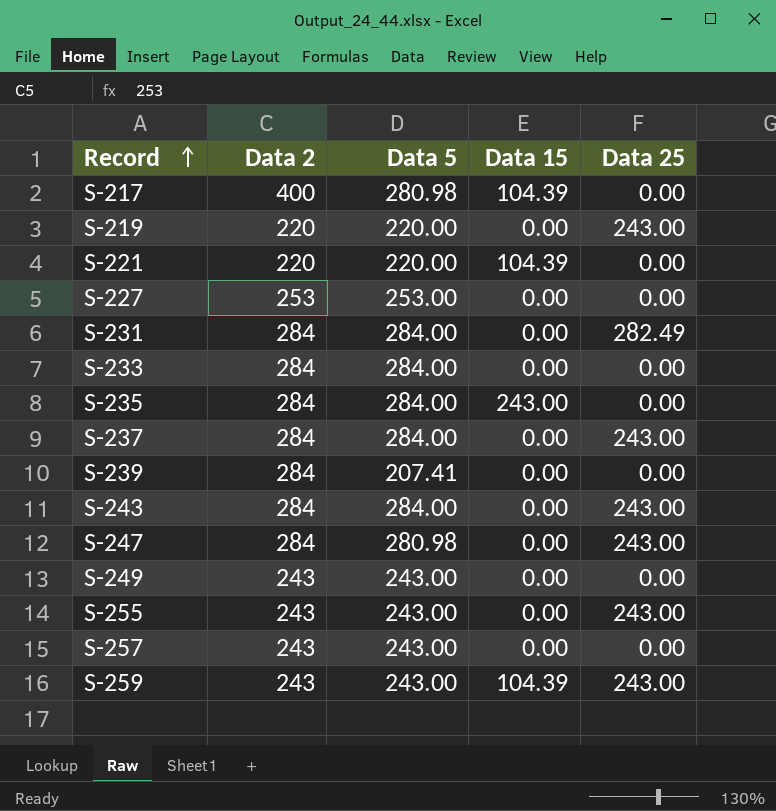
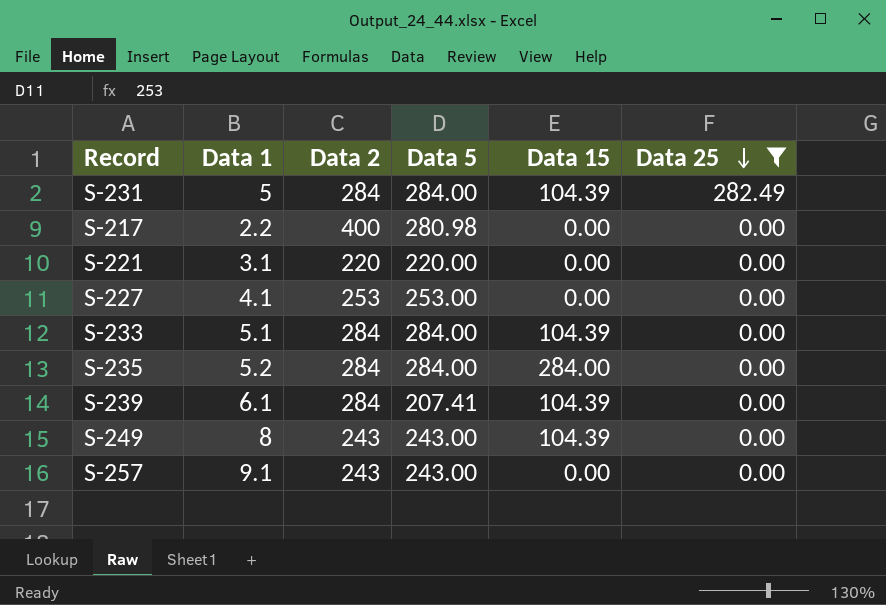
filter: none -> Data 25 != 243.00
row order: Record ascending -> Data 25 descending
column Data 1 | position: none -> 2
S-231 | Data 15: 0.00 -> 104.39
S-217 | Data 15: 104.39 -> 0.00
S-221 | Data 15: 104.39 -> 0.00
S-233 | Data 15: 0.00 -> 104.39
S-235 | Data 15: 243.00 -> 284.00
S-239 | Data 15: 0.00 -> 104.39
S-249 | Data 15: 0.00 -> 104.39

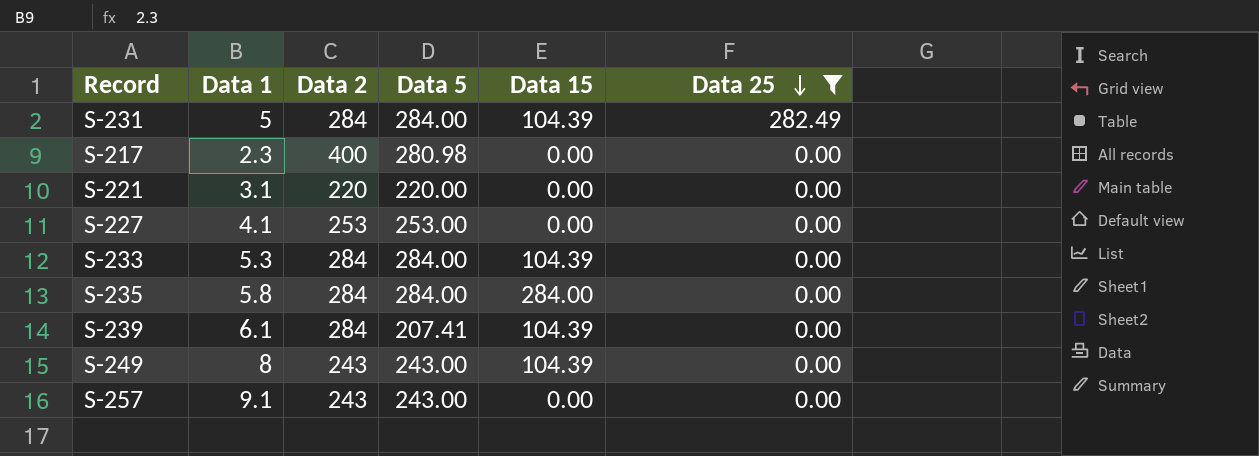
S-217 | Data 1: 2.2 -> 2.3
S-233 | Data 1: 5.1 -> 5.3
S-235 | Data 1: 5.2 -> 5.8

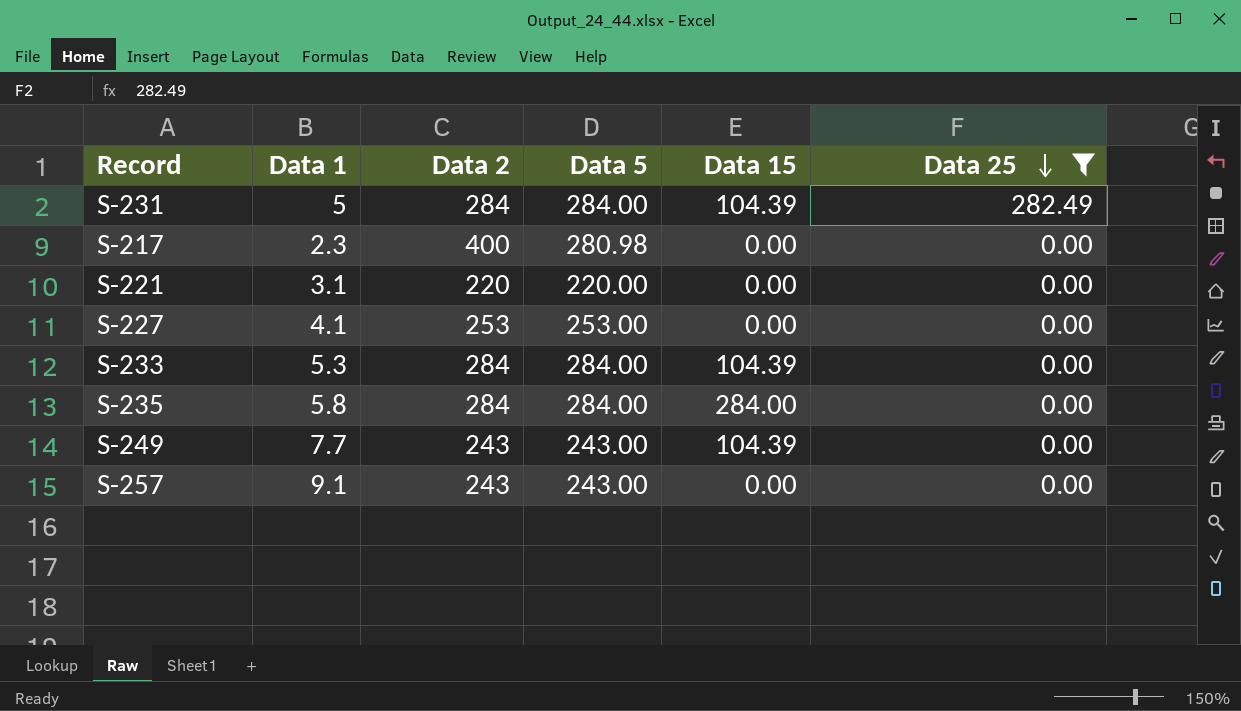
row S-239: 6.1 | 284 | 207.41 | 104.39 | 0.00 -> none
S-249 | Data 1: 8 -> 7.7

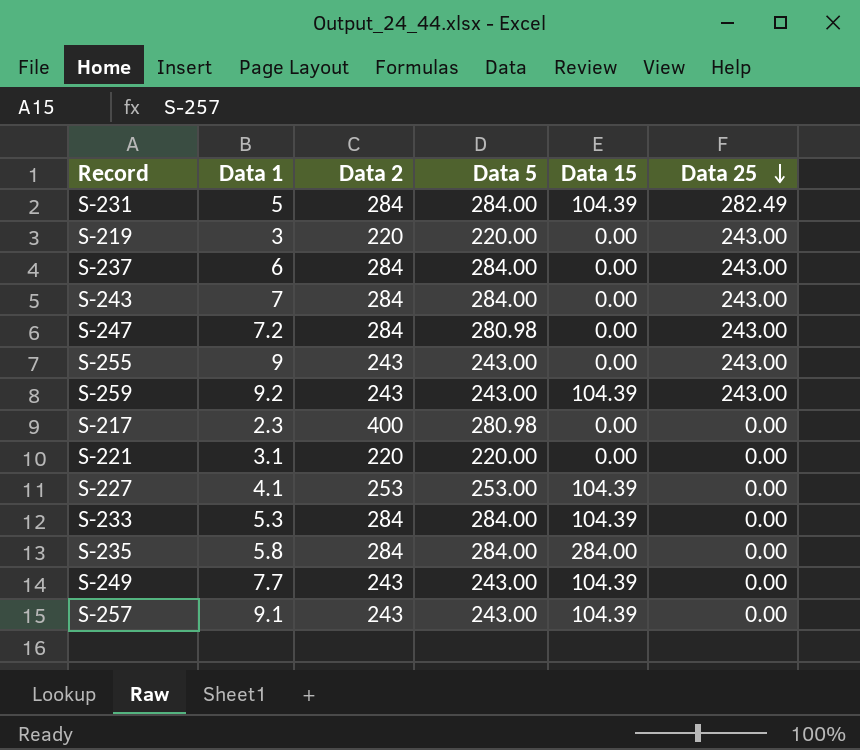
filter: Data 25 != 243.00 -> none
S-227 | Data 15: 0.00 -> 104.39
S-257 | Data 15: 0.00 -> 104.39

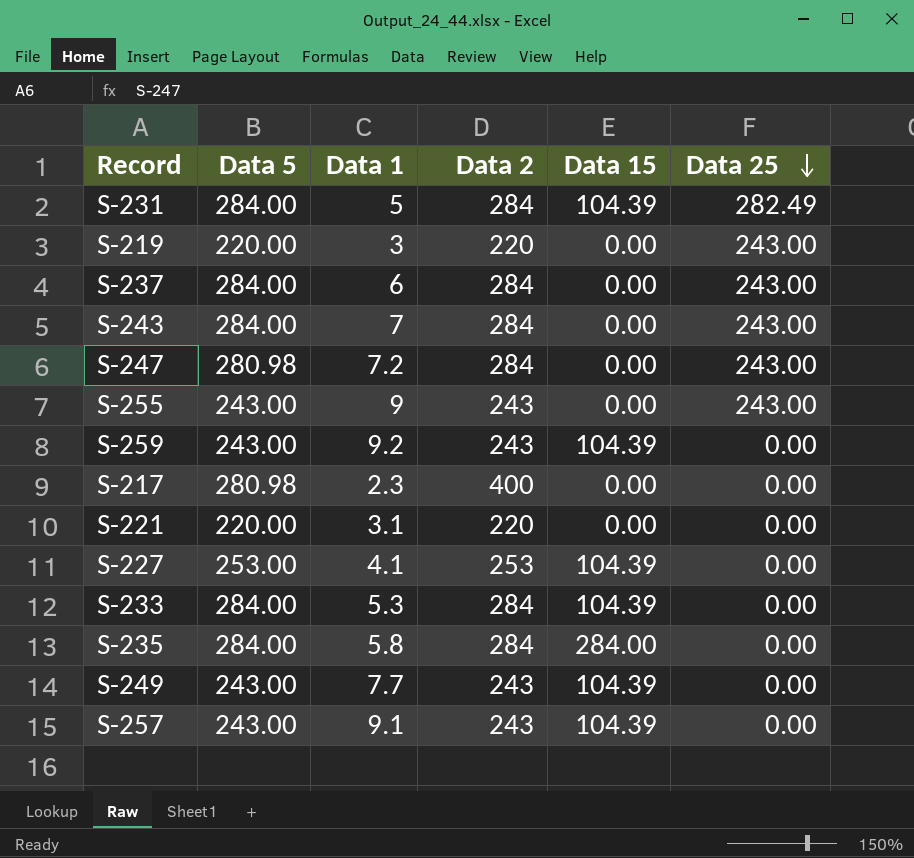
column Data 5 | position: 4 -> 2
S-259 | Data 25: 243.00 -> 0.00

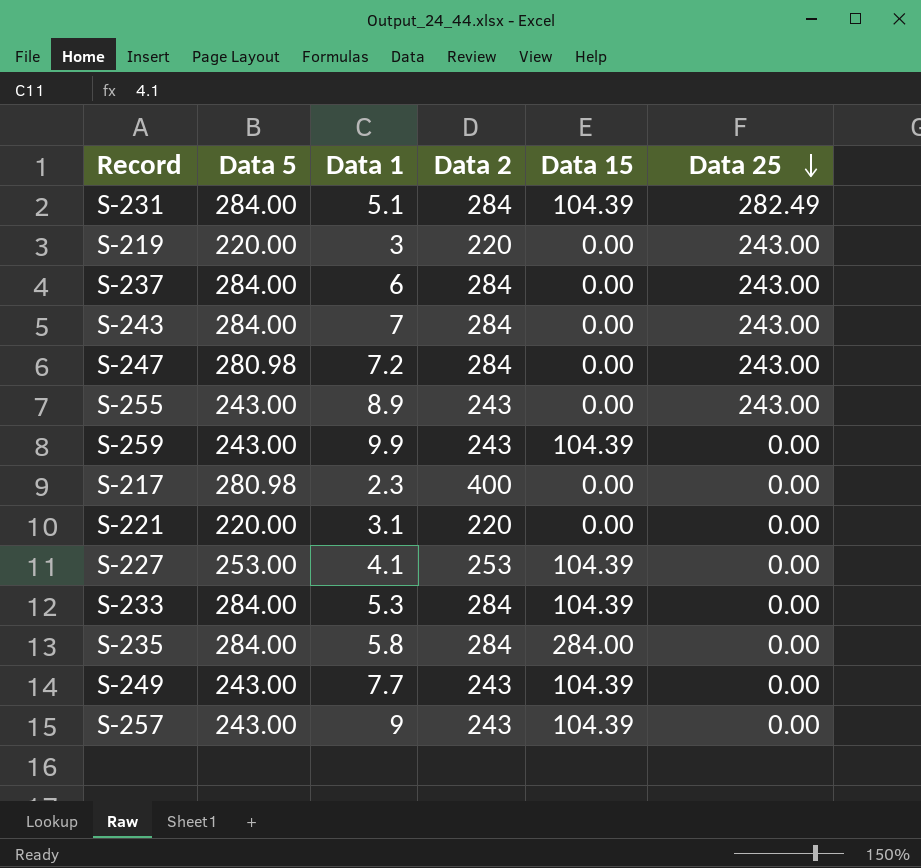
S-231 | Data 1: 5 -> 5.1
S-255 | Data 1: 9 -> 8.9
S-259 | Data 1: 9.2 -> 9.9
S-257 | Data 1: 9.1 -> 9

